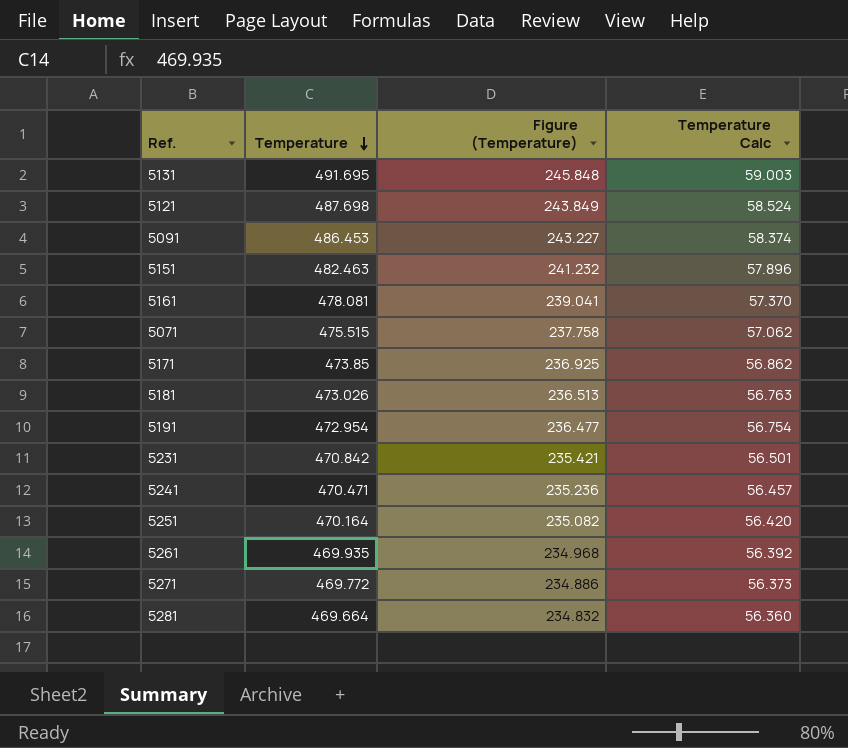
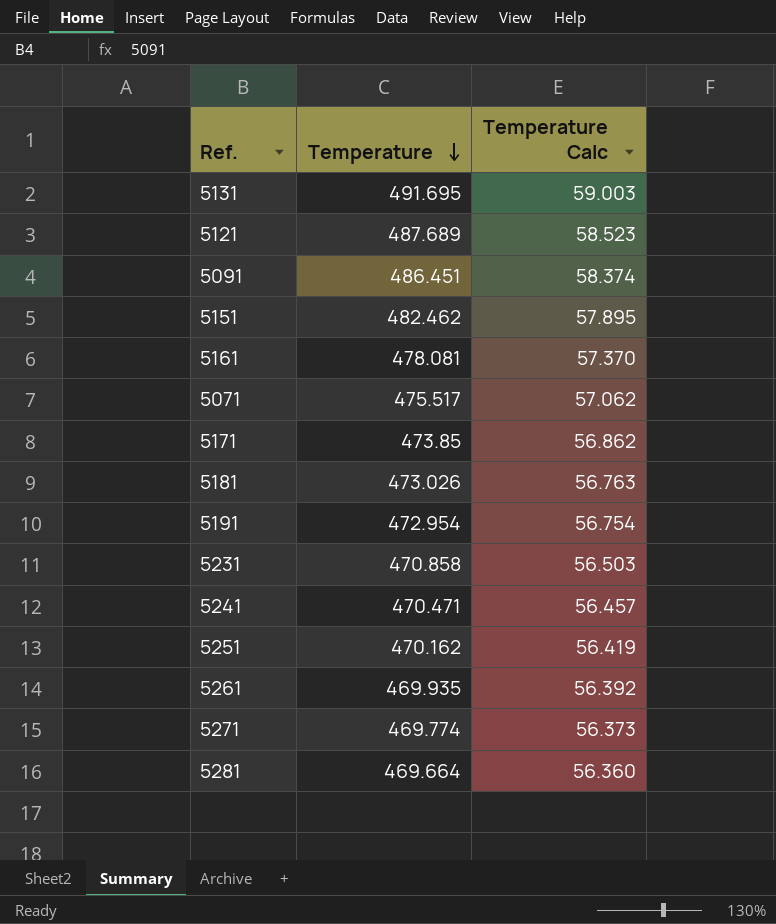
column Figure (Temperature) | formula: [Temperature] * 0.5 -> none
5121 | Temperature: 487.698 -> 487.689
5121 | Temperature Calc: 58.524 -> 58.523
5091 | Temperature: 486.453 -> 486.451
5151 | Temperature: 482.463 -> 482.462
5151 | Temperature Calc: 57.896 -> 57.895
5071 | Temperature: 475.515 -> 475.517
5231 | Temperature: 470.842 -> 470.858
5231 | Temperature Calc: 56.501 -> 56.503
5251 | Temperature: 470.164 -> 470.162
5251 | Temperature Calc: 56.420 -> 56.419
5271 | Temperature: 469.772 -> 469.774

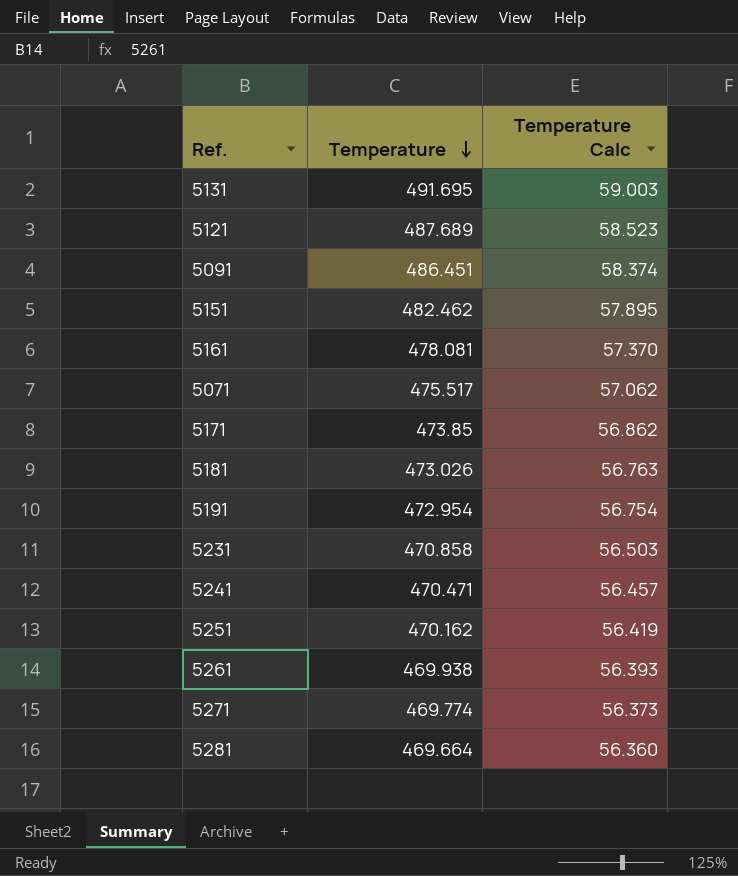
5261 | Temperature: 469.935 -> 469.938
5261 | Temperature Calc: 56.392 -> 56.393

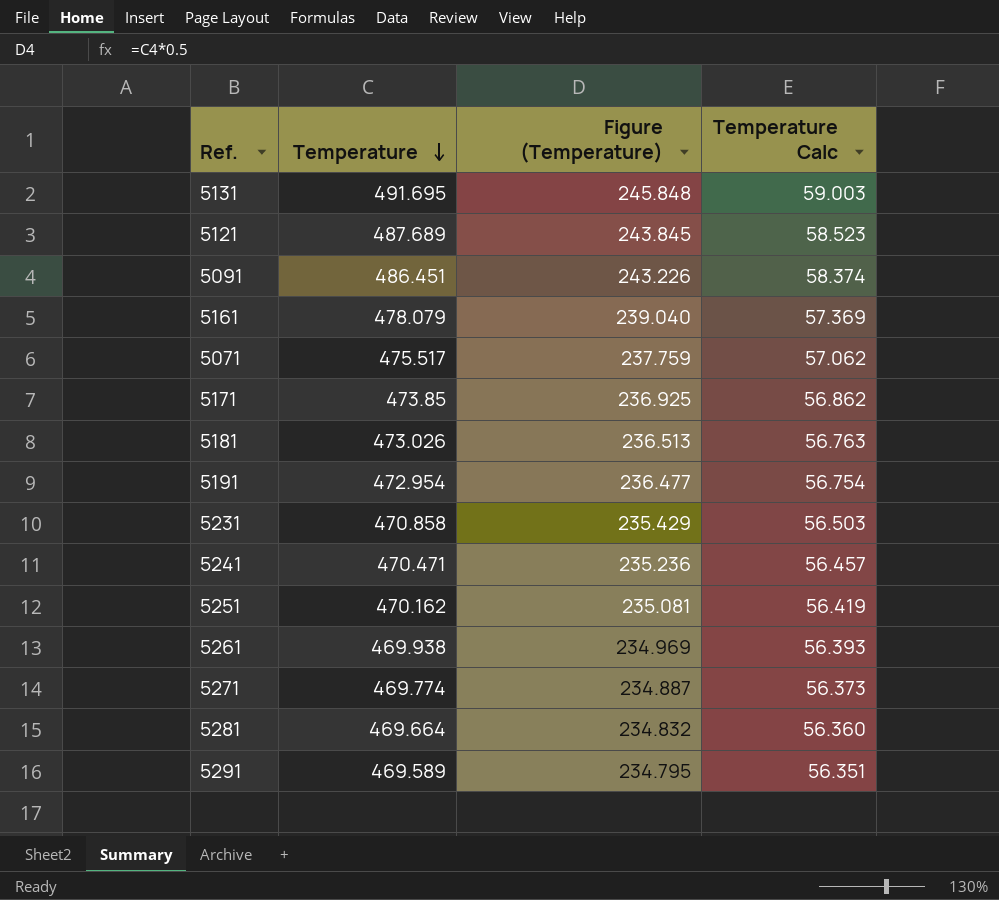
column Figure (Temperature) | formula: none -> [Temperature] * 0.5
row 5151: 482.462 | 57.895 -> none
5161 | Temperature: 478.081 -> 478.079
5161 | Temperature Calc: 57.370 -> 57.369
row 5291: none -> 469.589 | 234.795 | 56.351

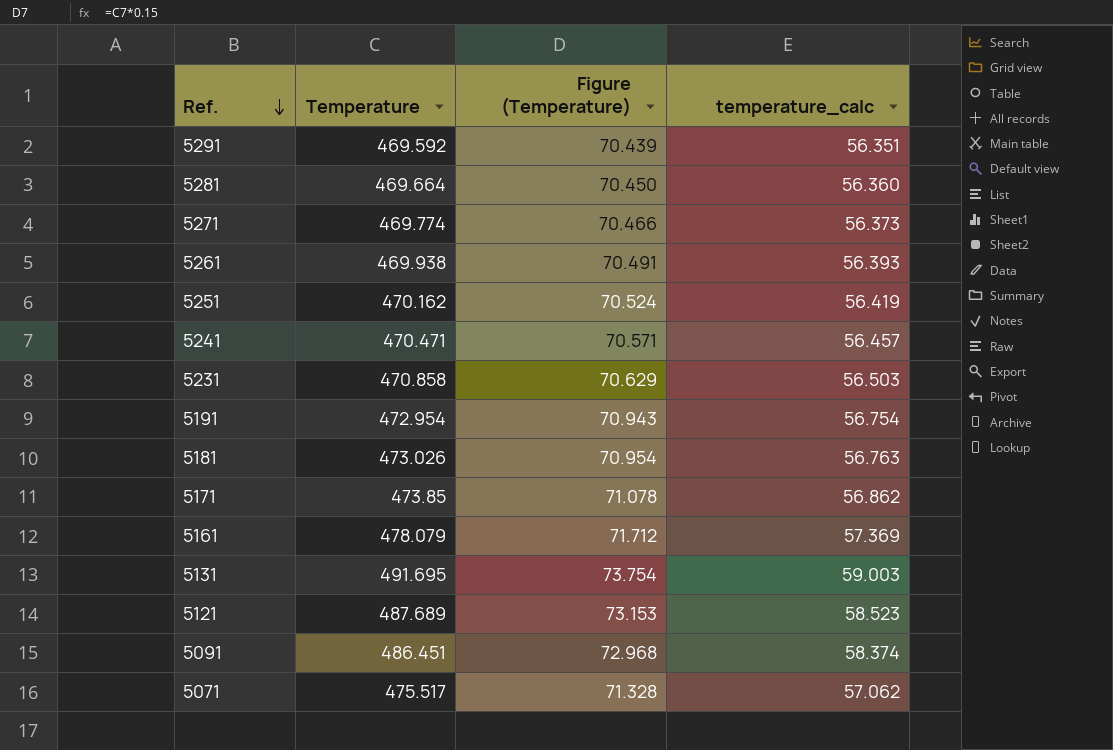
row order: Temperature descending -> Ref. descending
column Figure (Temperature) | formula: [Temperature] * 0.5 -> [Temperature] * 0.15
column name: Temperature Calc -> temperature_calc
5291 | Temperature: 469.589 -> 469.592

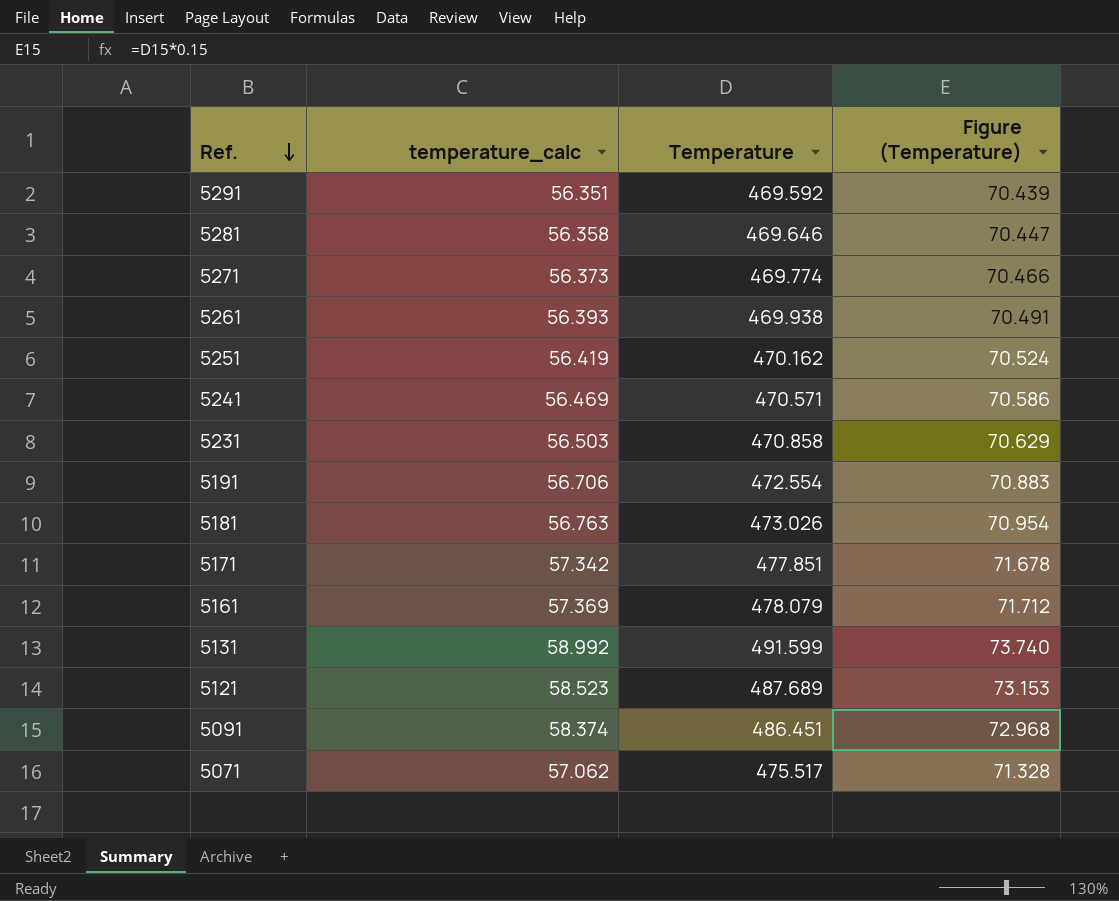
column temperature_calc | position: 4 -> 2
5281 | temperature_calc: 56.360 -> 56.358
5281 | Temperature: 469.664 -> 469.646
5281 | Figure (Temperature): 70.450 -> 70.447
5241 | temperature_calc: 56.457 -> 56.469
5241 | Temperature: 470.471 -> 470.571
5241 | Figure (Temperature): 70.571 -> 70.586
5191 | temperature_calc: 56.754 -> 56.706
5191 | Temperature: 472.954 -> 472.554
5191 | Figure (Temperature): 70.943 -> 70.883
5171 | temperature_calc: 56.862 -> 57.342
5171 | Temperature: 473.85 -> 477.851
5171 | Figure (Temperature): 71.078 -> 71.678
5131 | temperature_calc: 59.003 -> 58.992
5131 | Temperature: 491.695 -> 491.599
5131 | Figure (Temperature): 73.754 -> 73.740

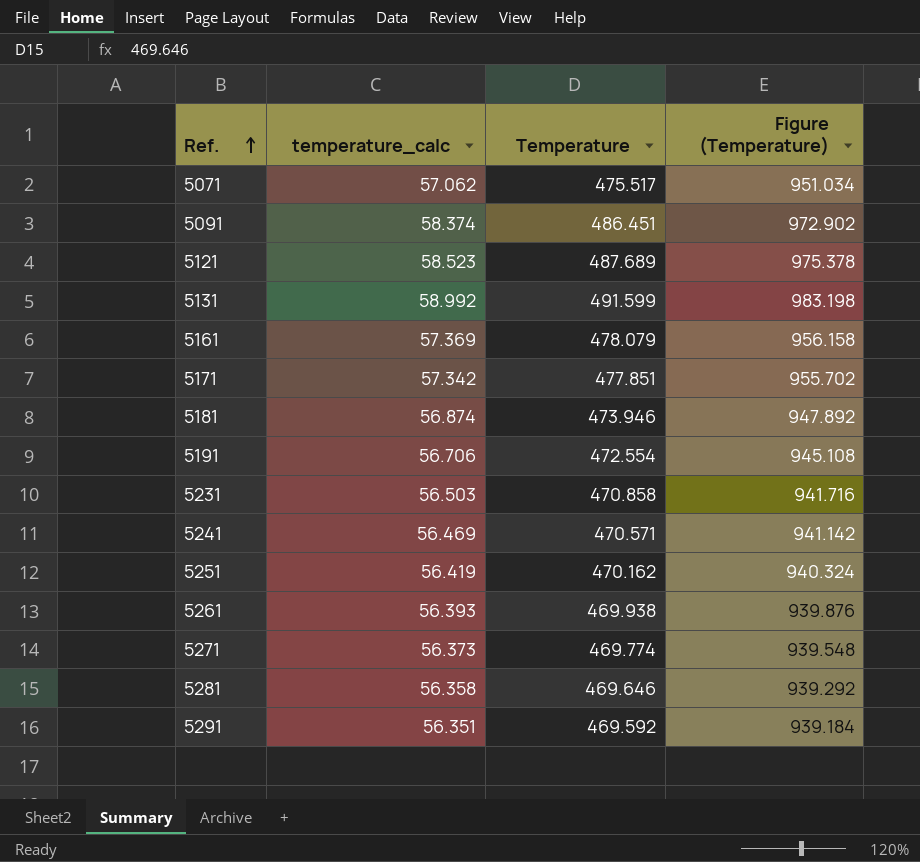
row order: Ref. descending -> Ref. ascending
column Figure (Temperature) | formula: [Temperature] * 0.15 -> [Temperature] * 2
5181 | temperature_calc: 56.763 -> 56.874
5181 | Temperature: 473.026 -> 473.946

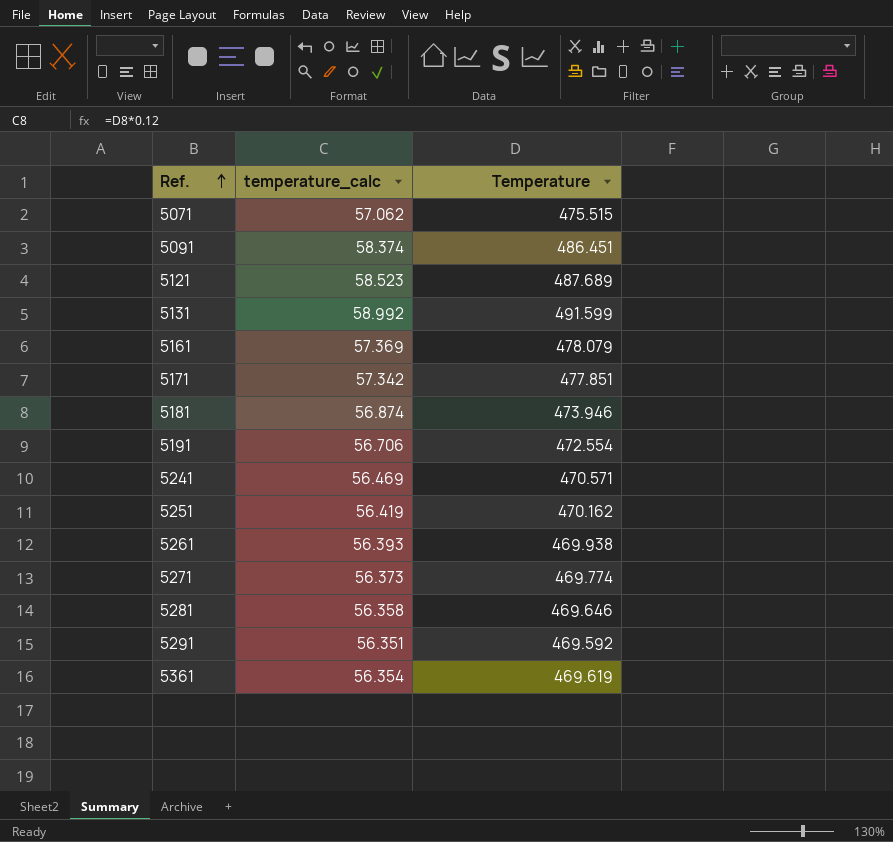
column Figure (Temperature) | formula: [Temperature] * 2 -> none
row 5231: 56.503 | 470.858 | 941.716 -> none
5071 | Temperature: 475.517 -> 475.515
row 5361: none -> 56.354 | 469.619

